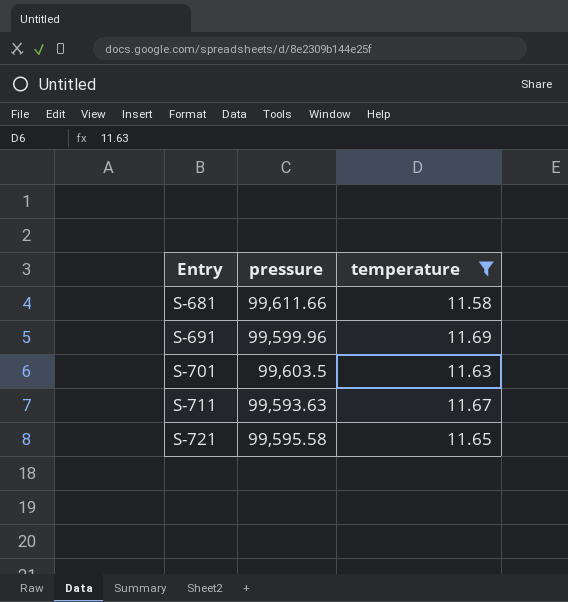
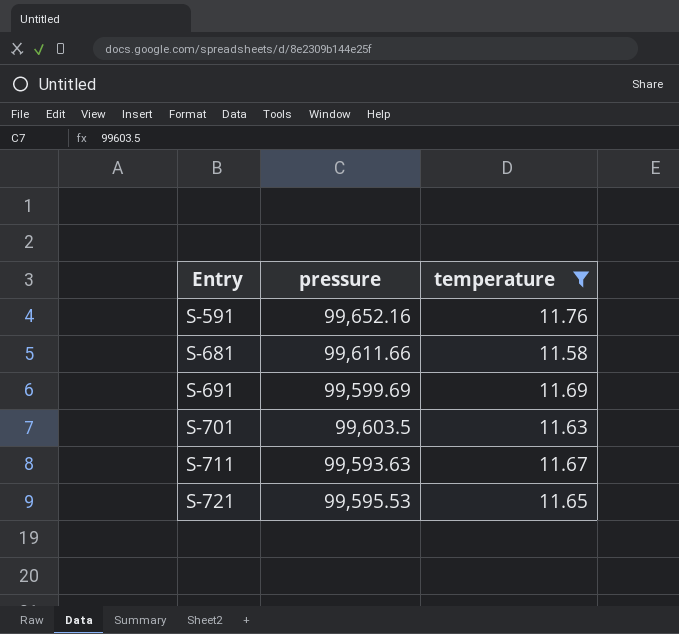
row S-591: none -> 99,652.16 | 11.76
S-691 | pressure: 99,599.96 -> 99,599.69
S-721 | pressure: 99,595.58 -> 99,595.53

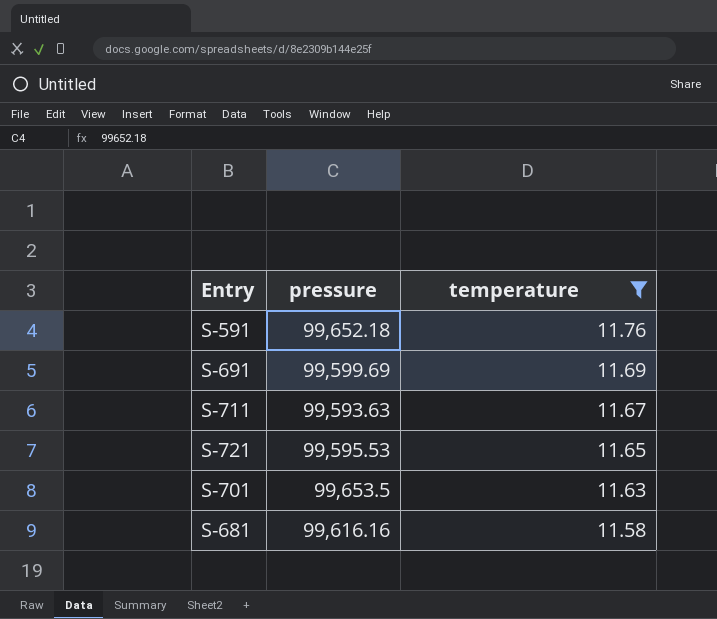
row order: Entry ascending -> temperature descending
S-591 | pressure: 99,652.16 -> 99,652.18
S-701 | pressure: 99,603.5 -> 99,653.5
S-681 | pressure: 99,611.66 -> 99,616.16

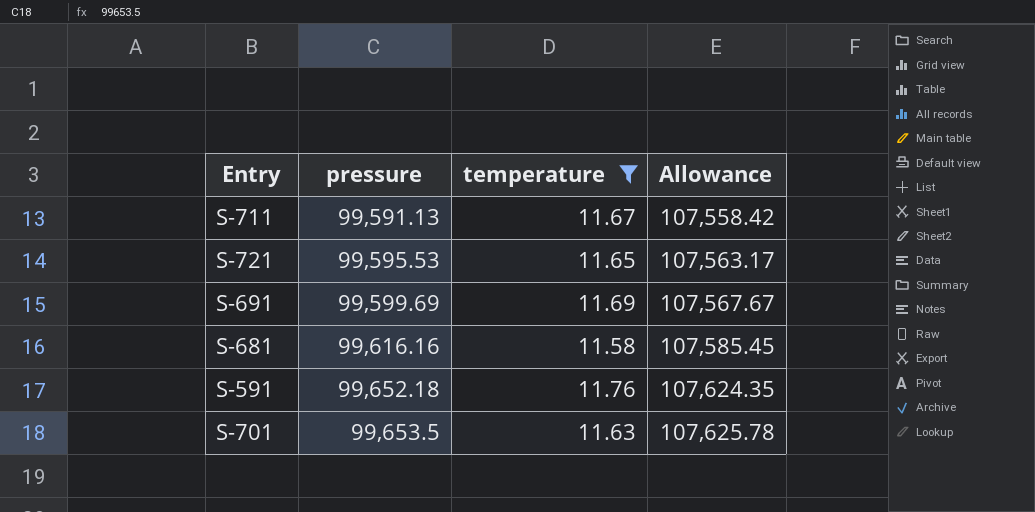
row order: temperature descending -> pressure ascending
column Allowance | formula: none -> [pressure] * 1.08
S-711 | pressure: 99,593.63 -> 99,591.13

